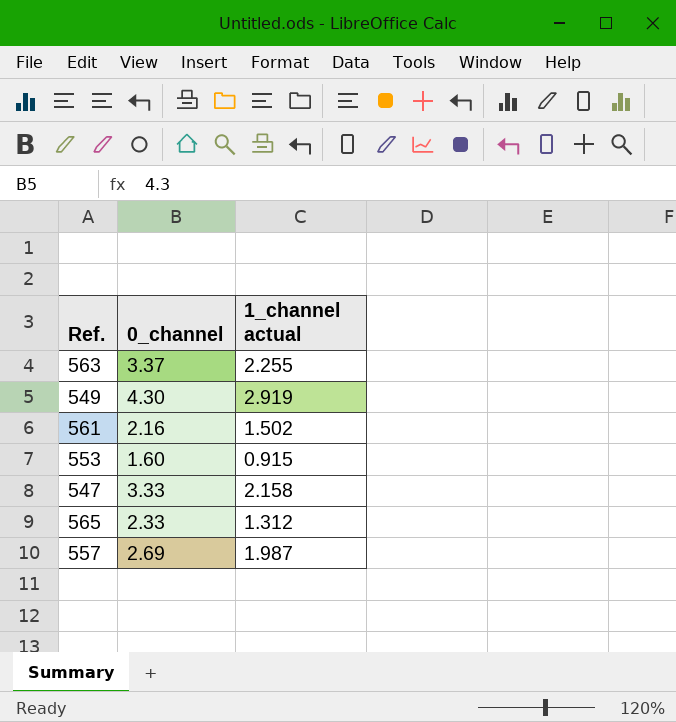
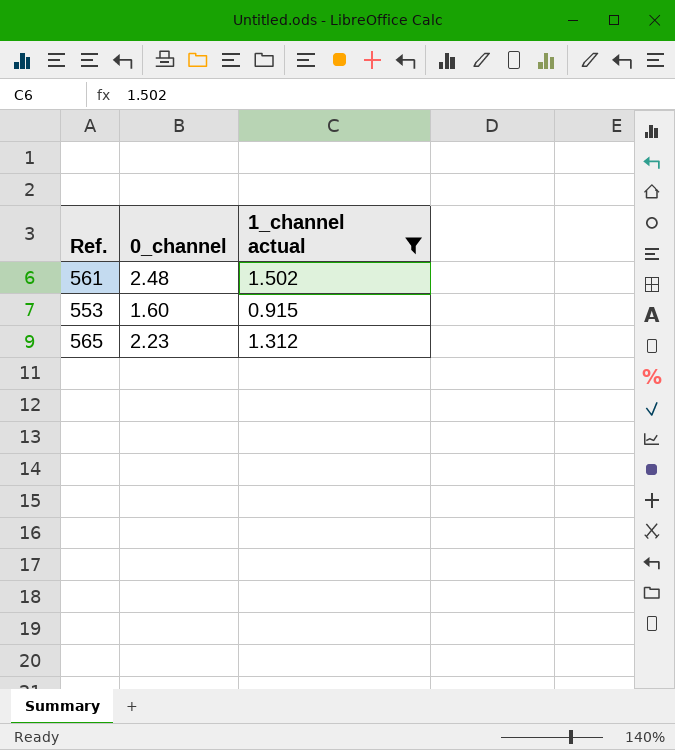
filter: none -> 1_channel actual <= 1.502
561 | 0_channel: 2.16 -> 2.48
565 | 0_channel: 2.33 -> 2.23

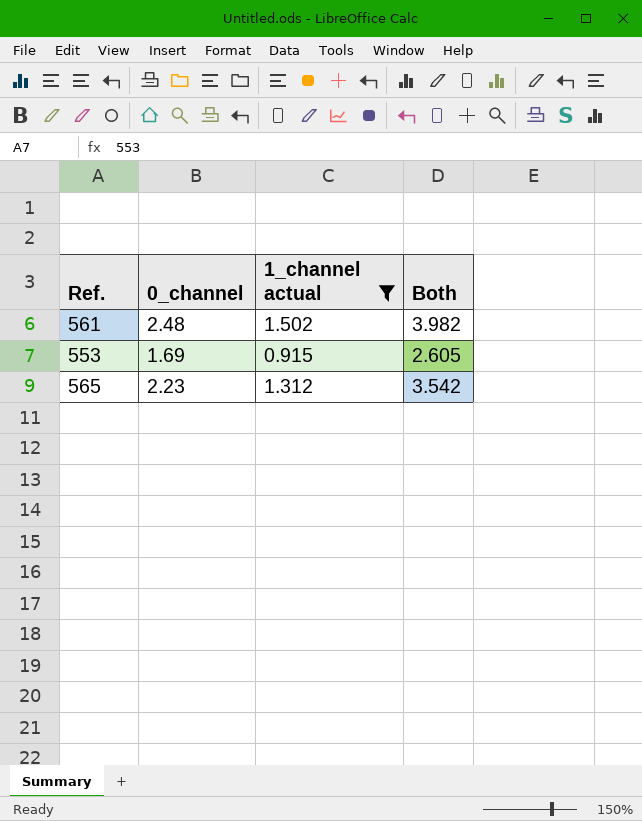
column Both | formula: none -> [0_channel] + [1_channel actual]
553 | 0_channel: 1.60 -> 1.69

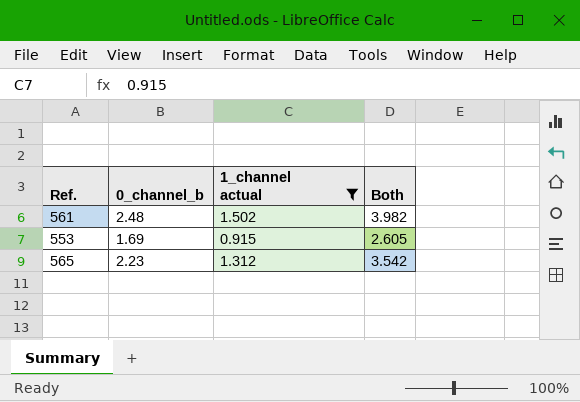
column name: 0_channel -> 0_channel_b

